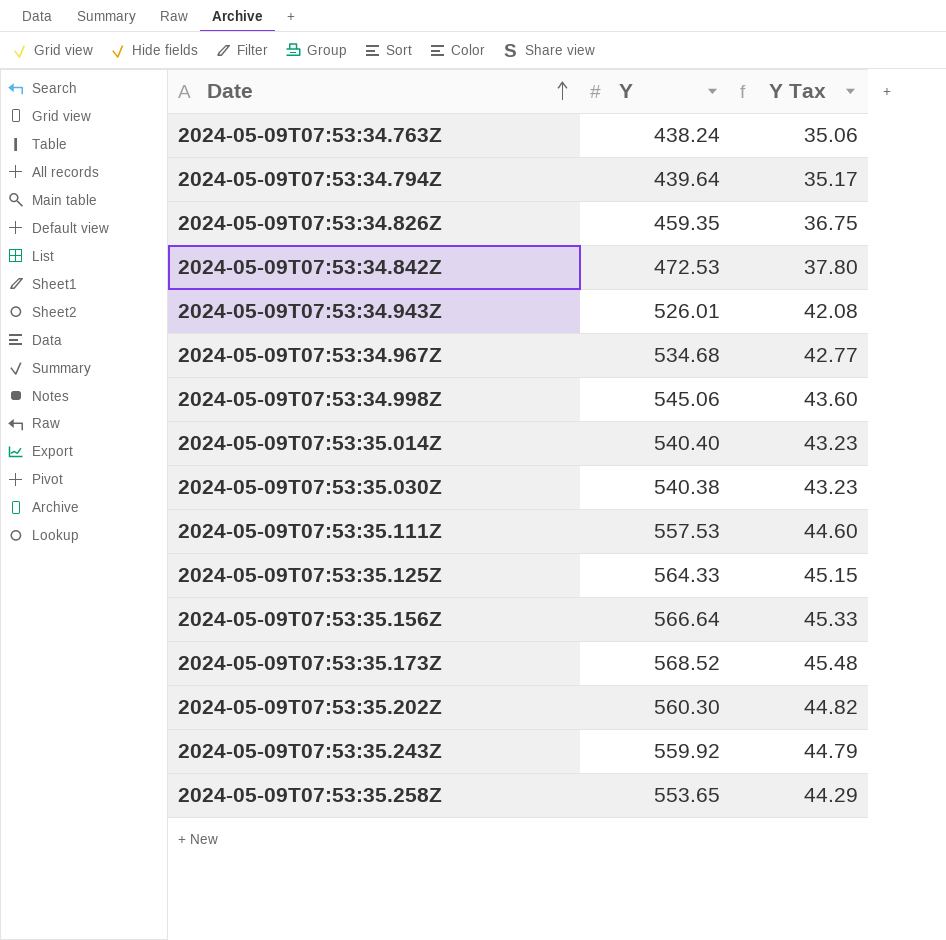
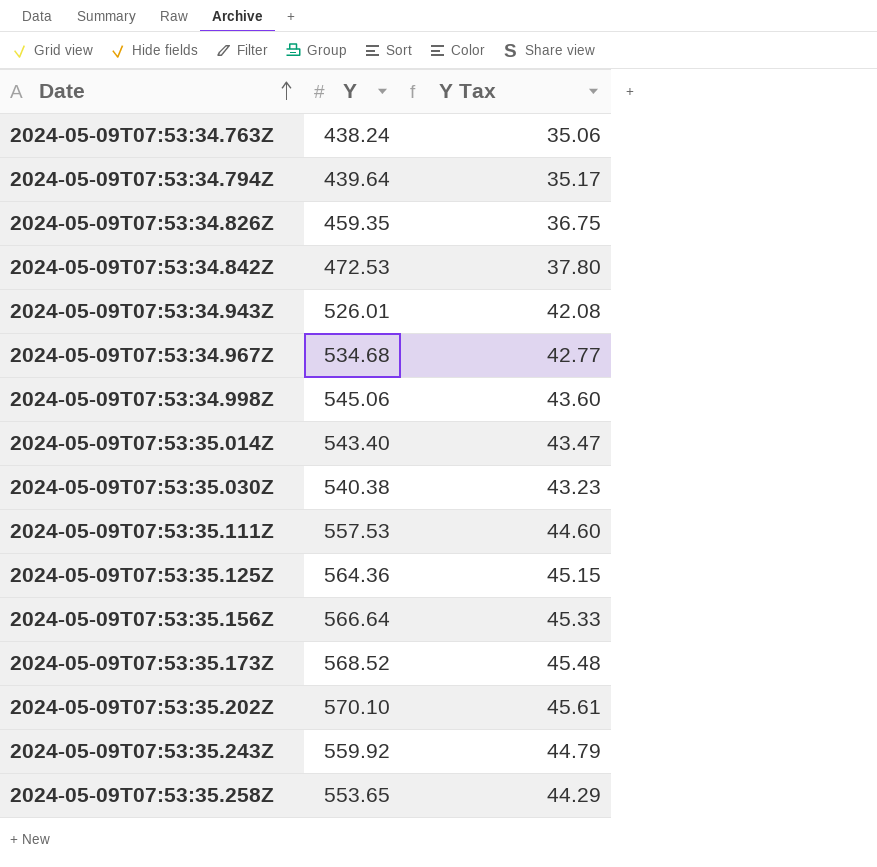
2024-05-09T07:53:35.014Z | Y: 540.40 -> 543.40
2024-05-09T07:53:35.014Z | Y Tax: 43.23 -> 43.47
2024-05-09T07:53:35.125Z | Y: 564.33 -> 564.36
2024-05-09T07:53:35.202Z | Y: 560.30 -> 570.10
2024-05-09T07:53:35.202Z | Y Tax: 44.82 -> 45.61

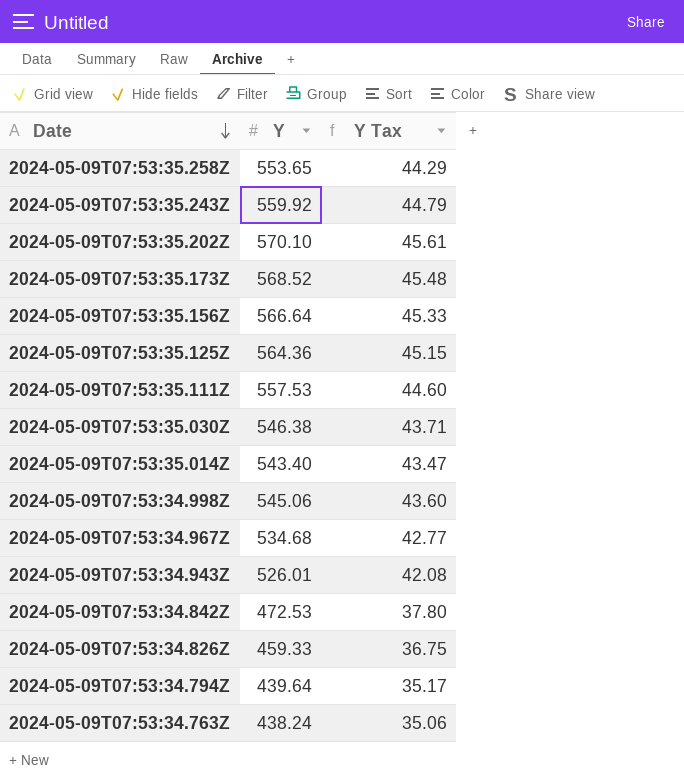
row order: Date ascending -> Date descending
2024-05-09T07:53:35.030Z | Y: 540.38 -> 546.38
2024-05-09T07:53:35.030Z | Y Tax: 43.23 -> 43.71
2024-05-09T07:53:34.826Z | Y: 459.35 -> 459.33

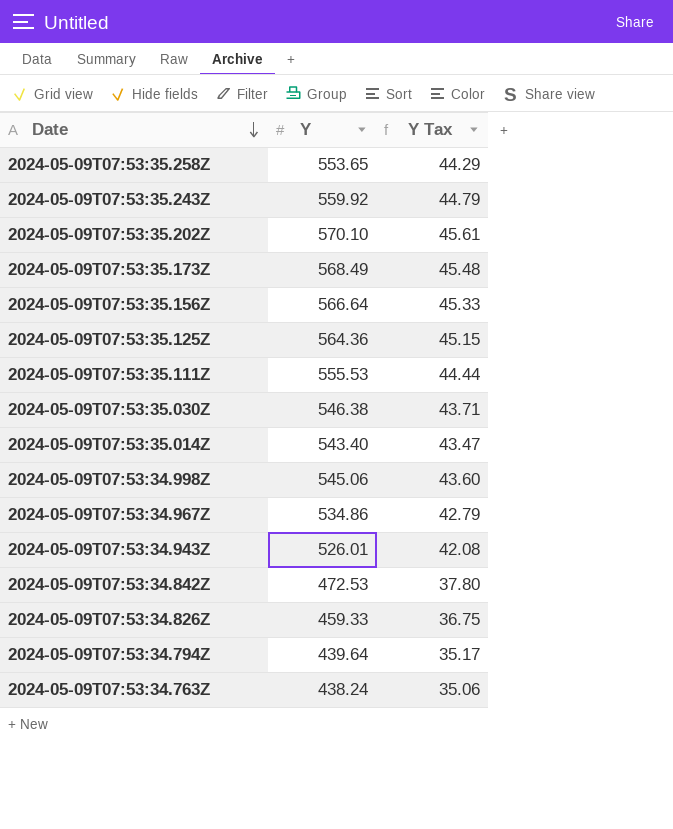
2024-05-09T07:53:35.173Z | Y: 568.52 -> 568.49
2024-05-09T07:53:35.111Z | Y: 557.53 -> 555.53
2024-05-09T07:53:35.111Z | Y Tax: 44.60 -> 44.44
2024-05-09T07:53:34.967Z | Y: 534.68 -> 534.86
2024-05-09T07:53:34.967Z | Y Tax: 42.77 -> 42.79

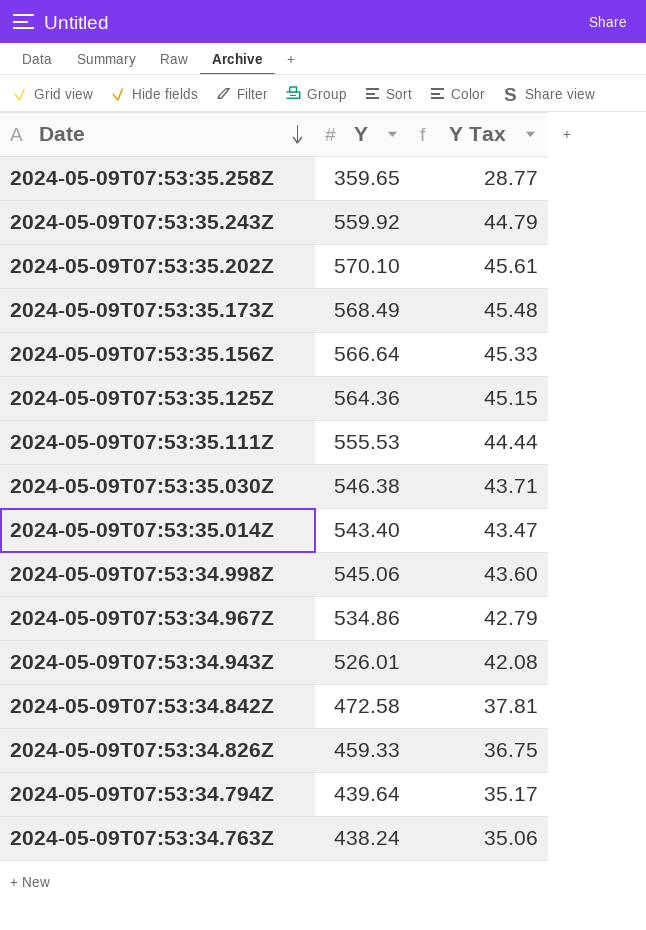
2024-05-09T07:53:35.258Z | Y: 553.65 -> 359.65
2024-05-09T07:53:35.258Z | Y Tax: 44.29 -> 28.77
2024-05-09T07:53:34.842Z | Y: 472.53 -> 472.58
2024-05-09T07:53:34.842Z | Y Tax: 37.80 -> 37.81

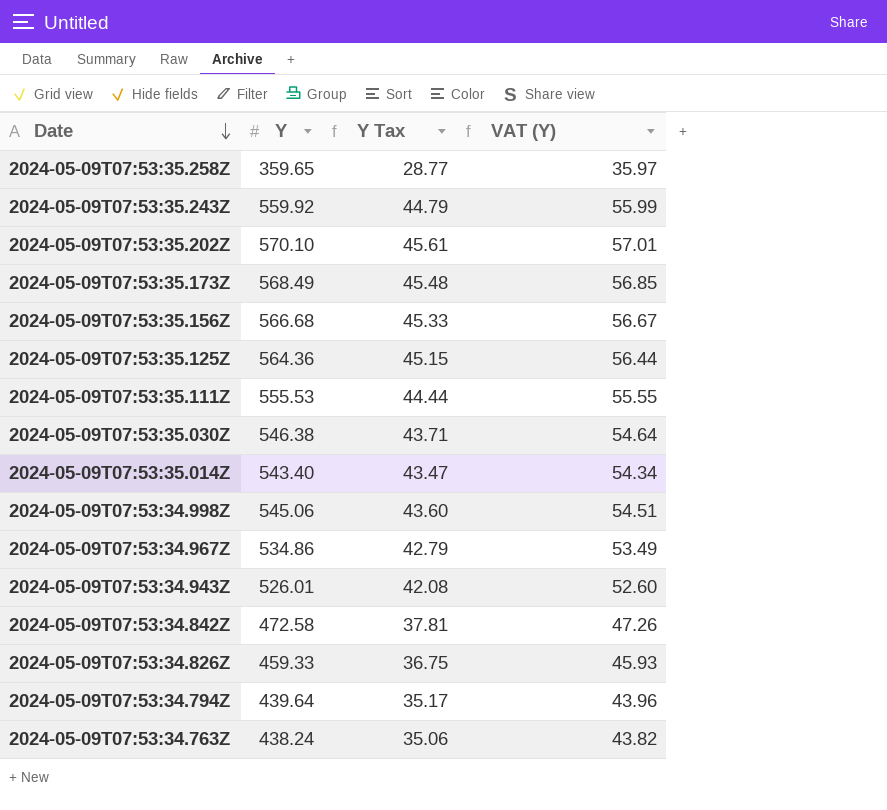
column VAT (Y) | formula: none -> [Y] * 0.1
2024-05-09T07:53:35.156Z | Y: 566.64 -> 566.68

